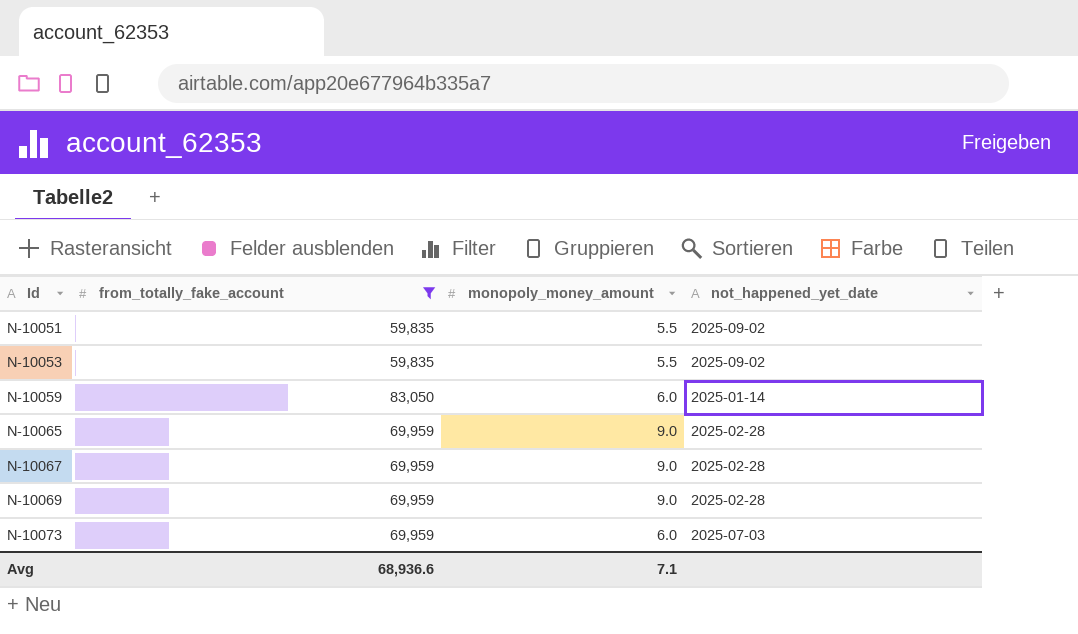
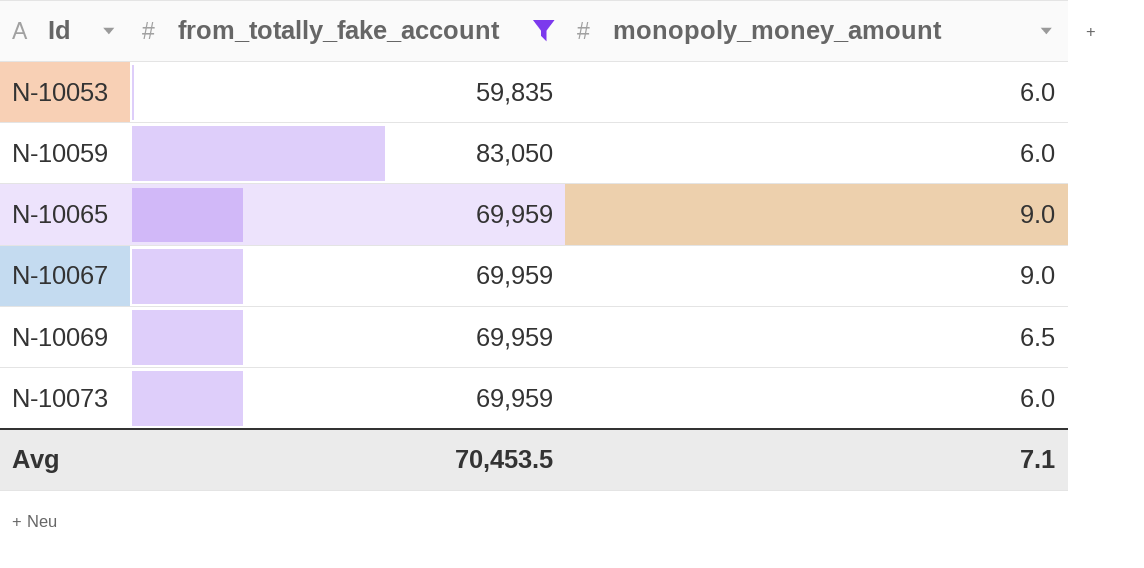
column not_happened_yet_date | position: 4 -> none
row N-10051: 59,835 | 5.5 | 2025-09-02 -> none
N-10053 | monopoly_money_amount: 5.5 -> 6.0
N-10069 | monopoly_money_amount: 9.0 -> 6.5
Avg | from_totally_fake_account: 68,936.6 -> 70,453.5

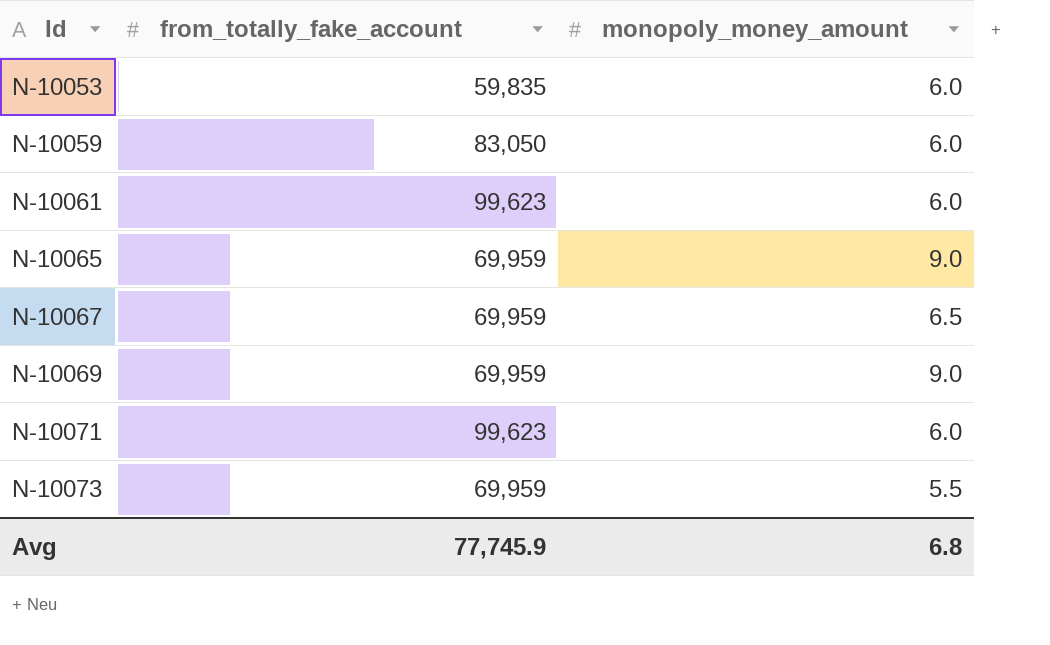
filter: from_totally_fake_account != 99,623 -> none
N-10067 | monopoly_money_amount: 9.0 -> 6.5
N-10069 | monopoly_money_amount: 6.5 -> 9.0
N-10073 | monopoly_money_amount: 6.0 -> 5.5
Avg | from_totally_fake_account: 70,453.5 -> 77,745.9
Avg | monopoly_money_amount: 7.1 -> 6.8

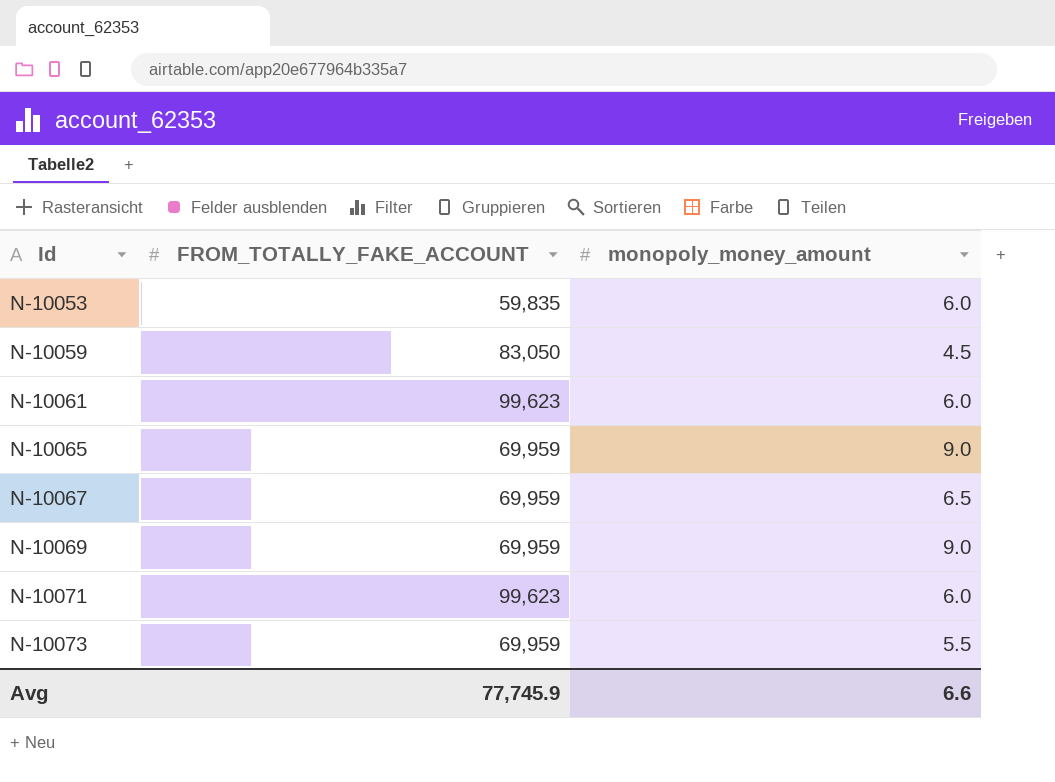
column name: from_totally_fake_account -> FROM_TOTALLY_FAKE_ACCOUNT
N-10059 | monopoly_money_amount: 6.0 -> 4.5
Avg | monopoly_money_amount: 6.8 -> 6.6

